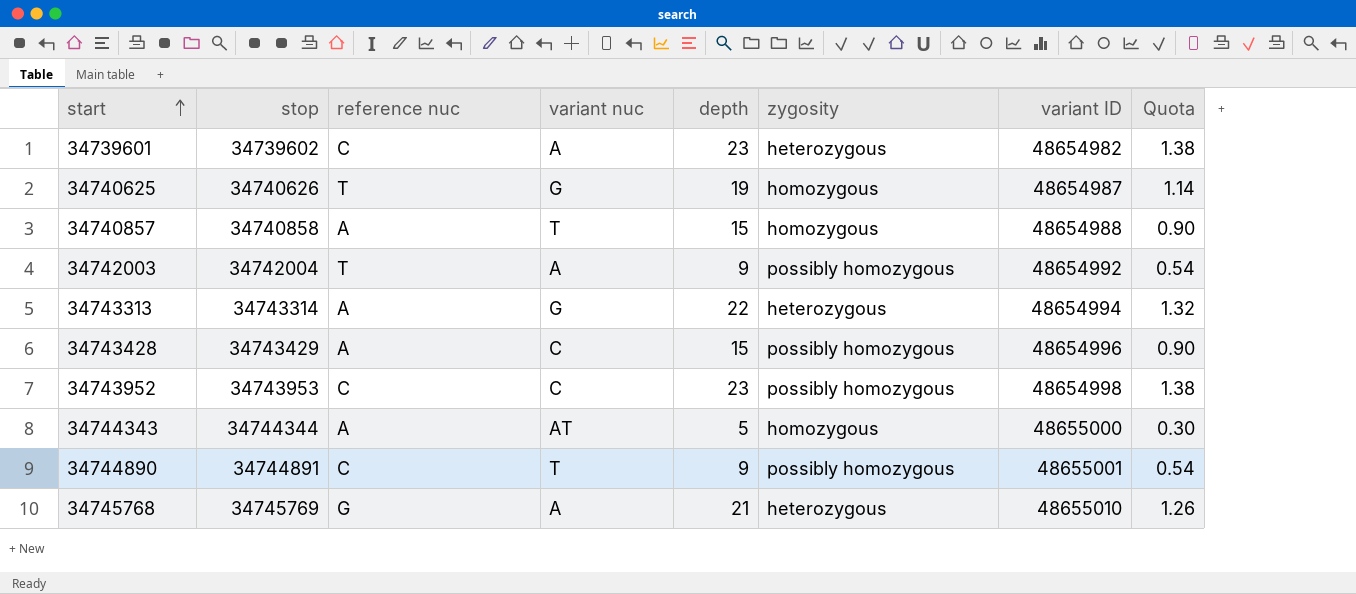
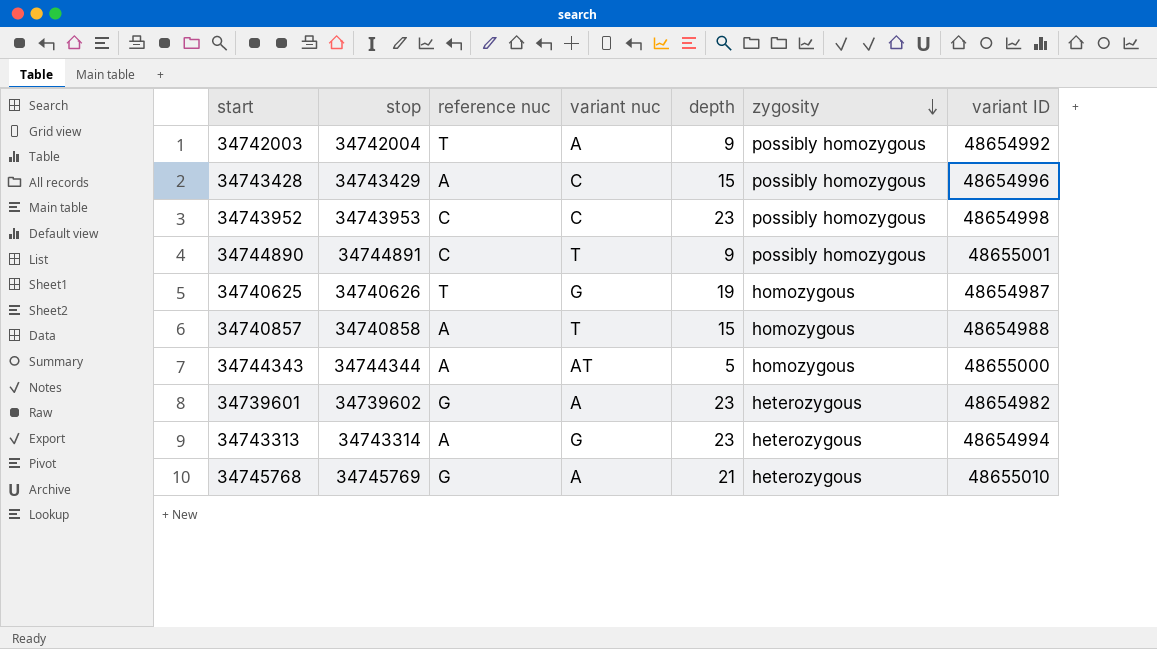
row order: start ascending -> zygosity descending
column Quota | formula: [depth] * 0.06 -> none
34739601 | reference nuc: C -> G
34743313 | depth: 22 -> 23

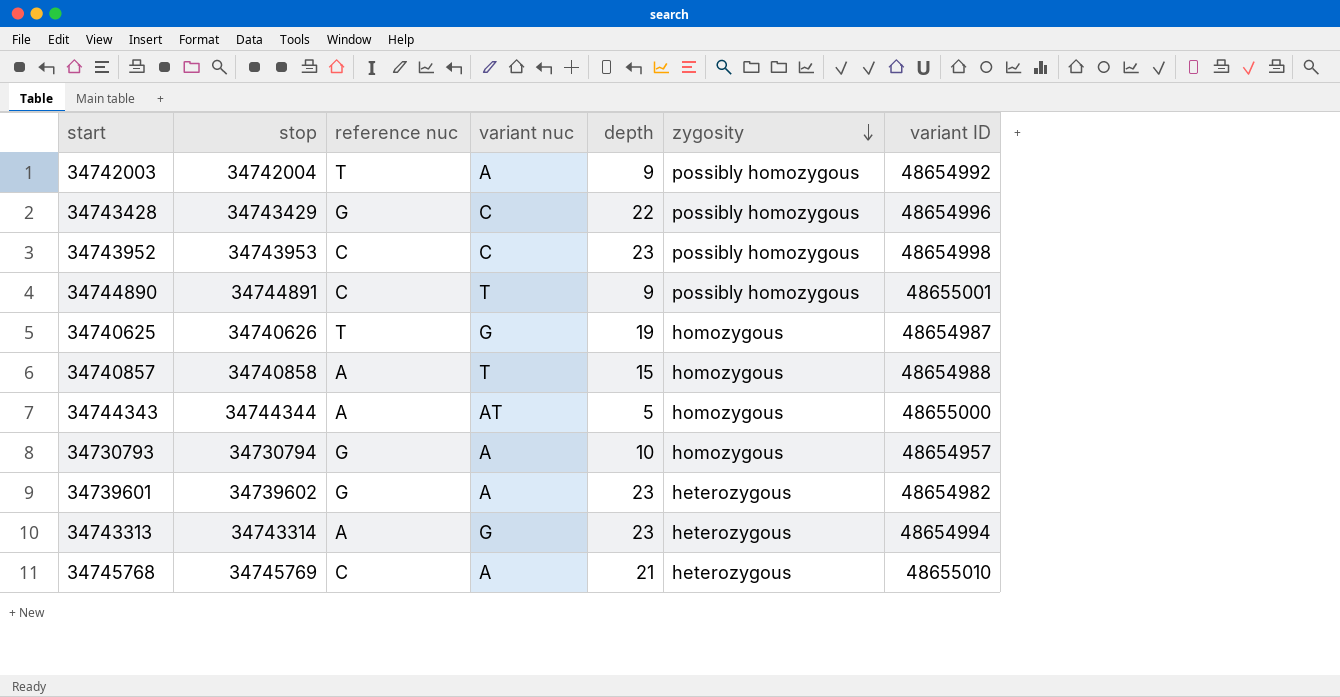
34743428 | reference nuc: A -> G
34743428 | depth: 15 -> 22
row 34730793: none -> 34730794 | G | A | 10 | homozygous | 48654957
34745768 | reference nuc: G -> C

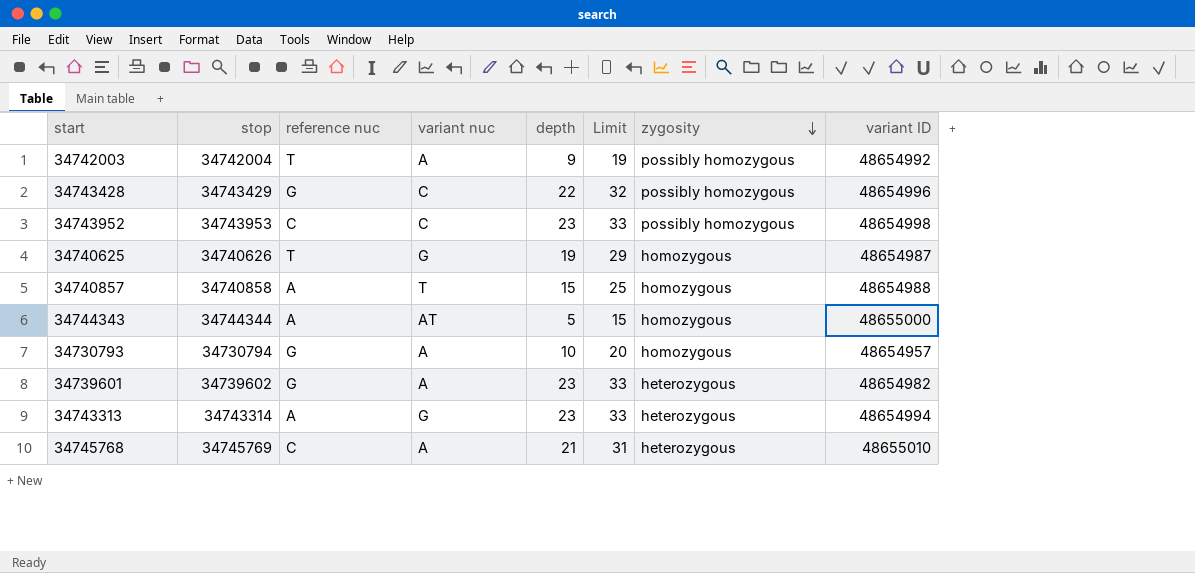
column Limit | formula: none -> [depth] + 10
row 34744890: 34744891 | C | T | 9 | possibly homozygous | 48655001 -> none

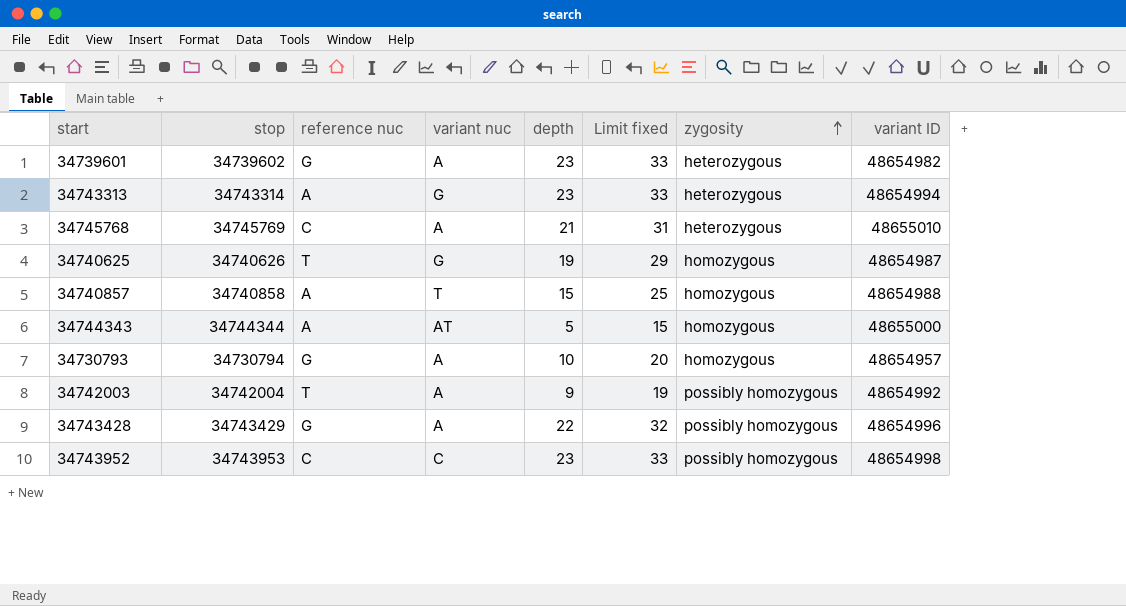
row order: zygosity descending -> zygosity ascending
column name: Limit -> Limit fixed
34743428 | variant nuc: C -> A

